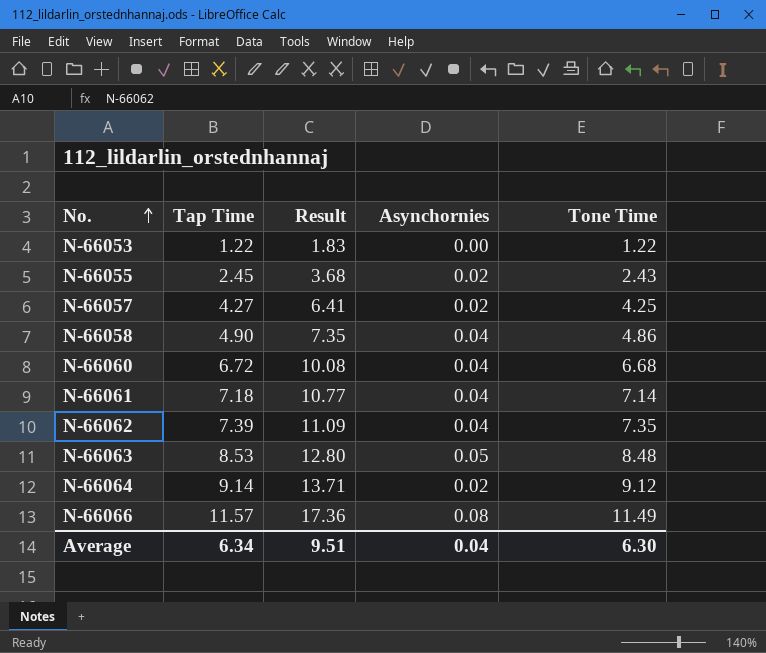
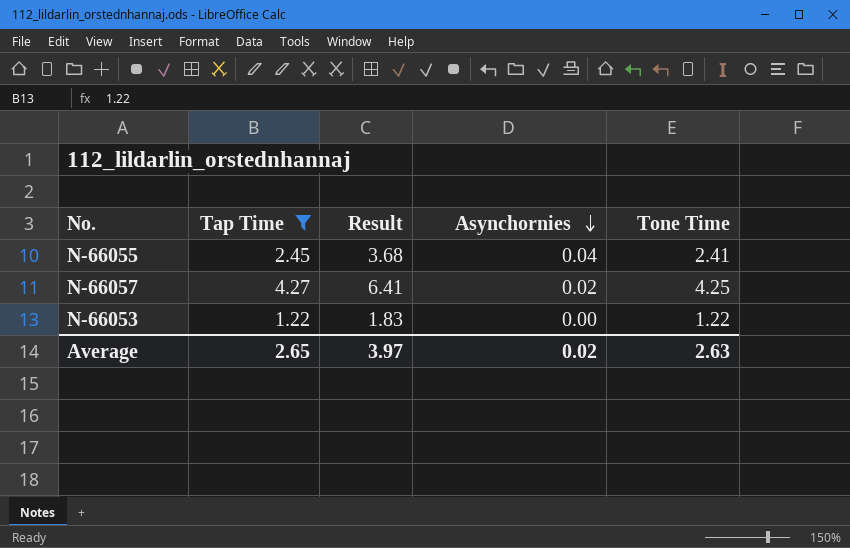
filter: none -> Tap Time <= 4.27
row order: No. ascending -> Asynchornies descending
N-66055 | Asynchornies: 0.02 -> 0.04
N-66055 | Tone Time: 2.43 -> 2.41
Average | Tap Time: 6.34 -> 2.65
Average | Result: 9.51 -> 3.97
Average | Asynchornies: 0.04 -> 0.02
Average | Tone Time: 6.30 -> 2.63

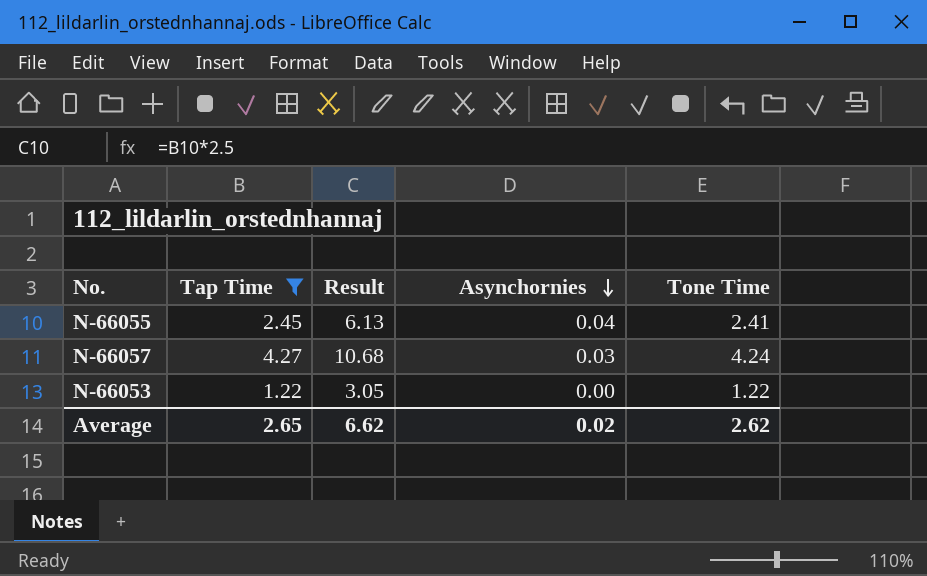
column Result | formula: [Tap Time] * 1.5 -> [Tap Time] * 2.5
N-66057 | Asynchornies: 0.02 -> 0.03
N-66057 | Tone Time: 4.25 -> 4.24
Average | Result: 3.97 -> 6.62
Average | Tone Time: 2.63 -> 2.62

